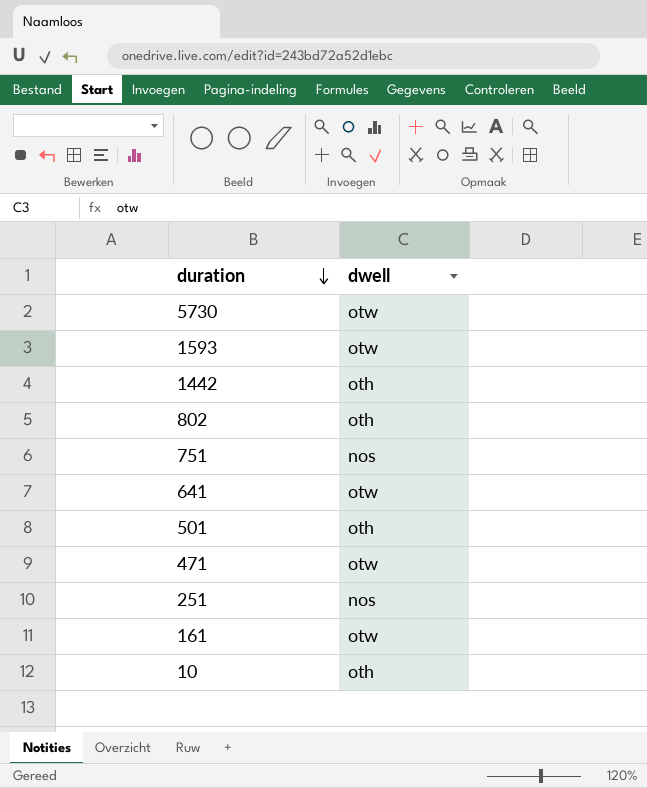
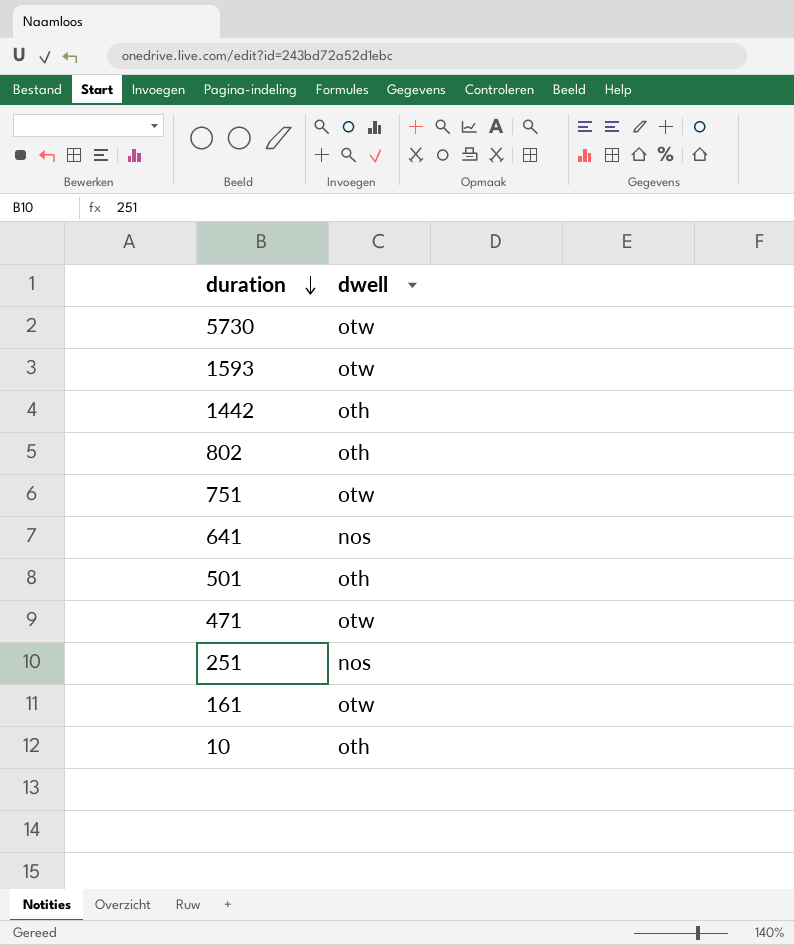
751 | dwell: nos -> otw
641 | dwell: otw -> nos

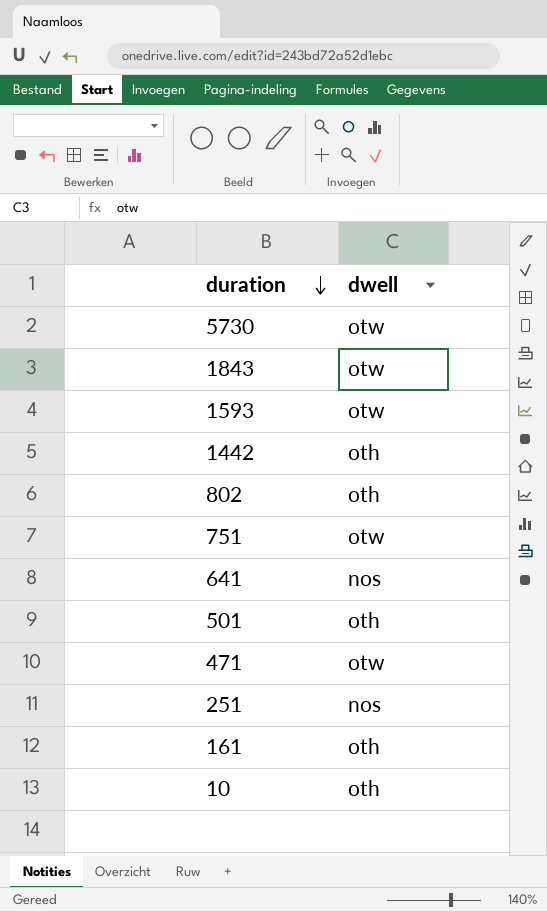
row 1843: none -> otw
161 | dwell: otw -> oth

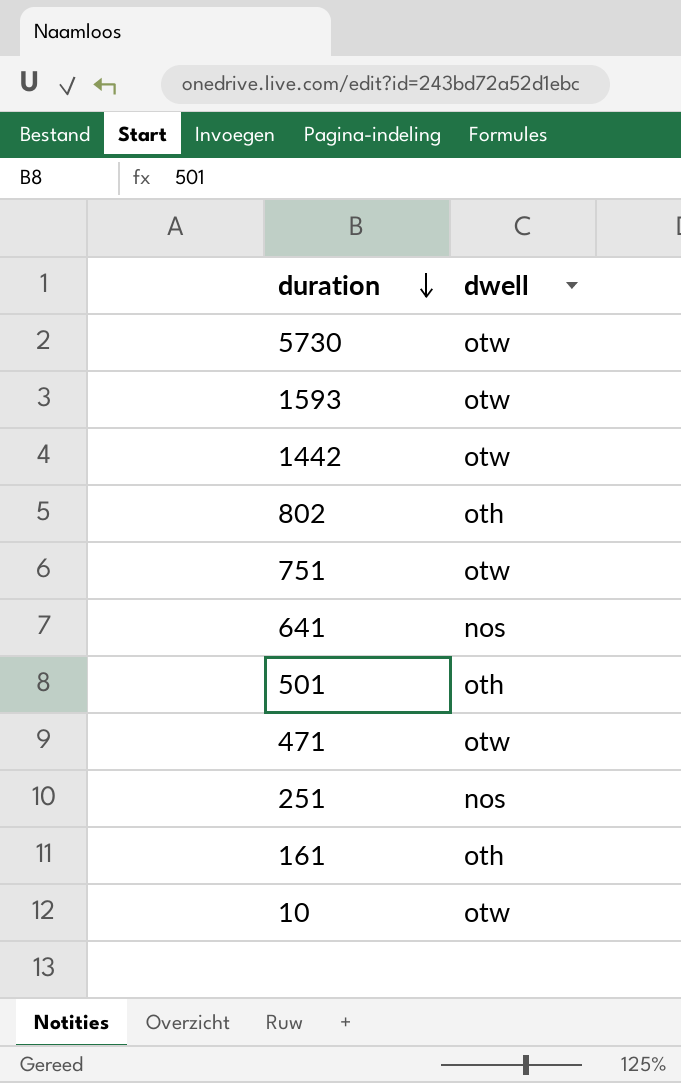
row 1843: otw -> none
1442 | dwell: oth -> otw
10 | dwell: oth -> otw

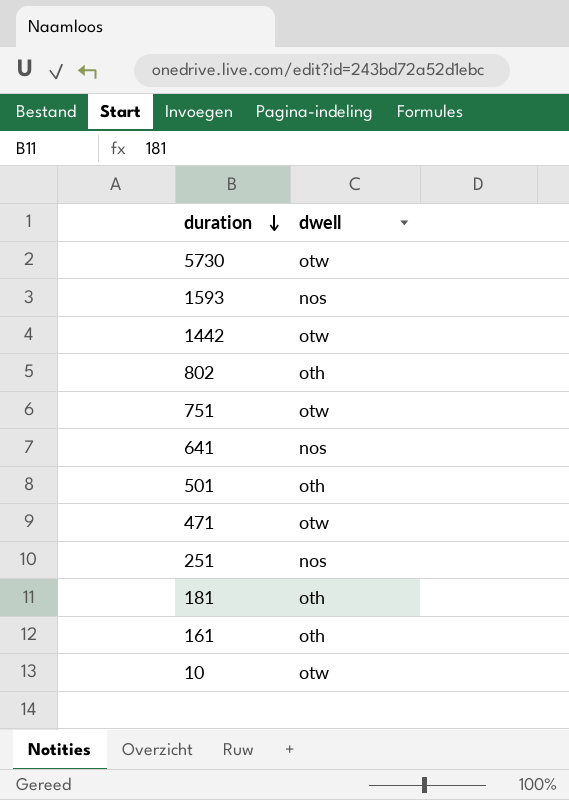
1593 | dwell: otw -> nos
row 181: none -> oth

